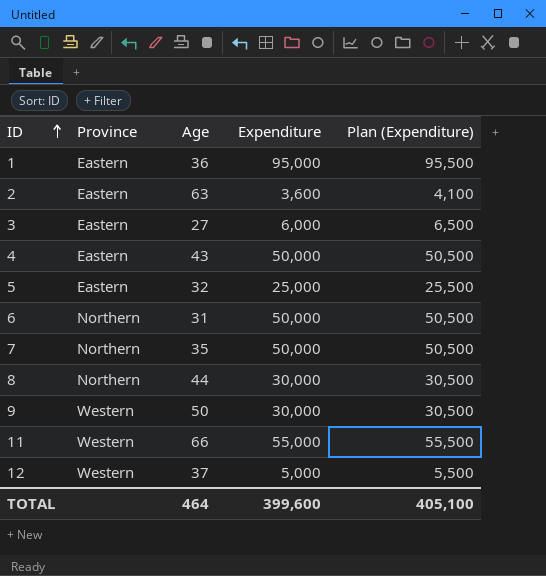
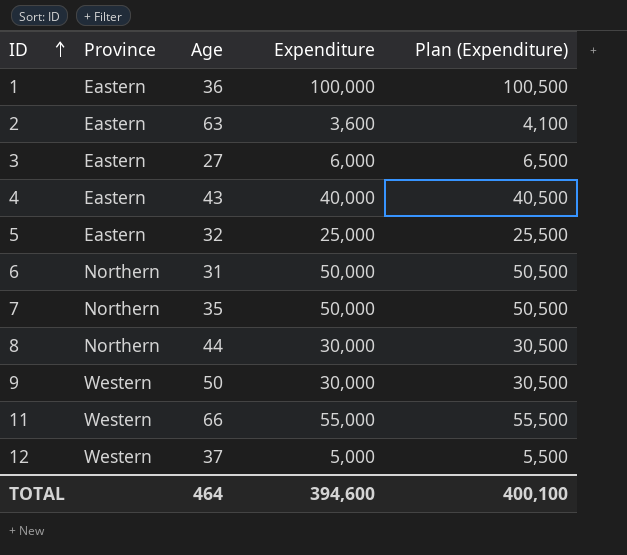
1 | Expenditure: 95,000 -> 100,000
1 | Plan (Expenditure): 95,500 -> 100,500
4 | Expenditure: 50,000 -> 40,000
4 | Plan (Expenditure): 50,500 -> 40,500
TOTAL | Expenditure: 399,600 -> 394,600
TOTAL | Plan (Expenditure): 405,100 -> 400,100

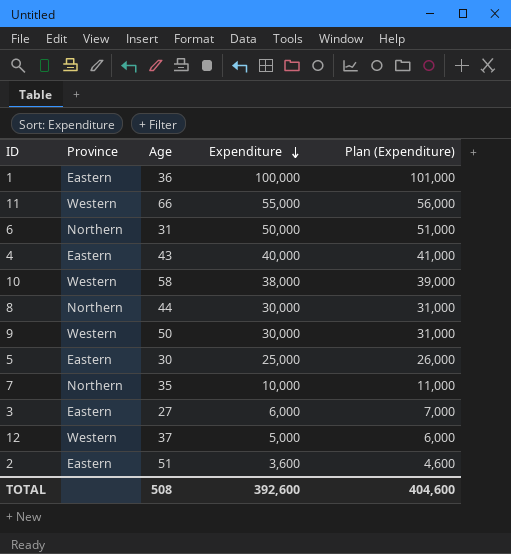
row order: ID ascending -> Expenditure descending
column Plan (Expenditure) | formula: [Expenditure] + 500 -> [Expenditure] + 1000
row 10: none -> Western | 58 | 38,000 | 39,000
5 | Age: 32 -> 30
7 | Expenditure: 50,000 -> 10,000
2 | Age: 63 -> 51
TOTAL | Age: 464 -> 508
TOTAL | Expenditure: 394,600 -> 392,600
TOTAL | Plan (Expenditure): 400,100 -> 404,600

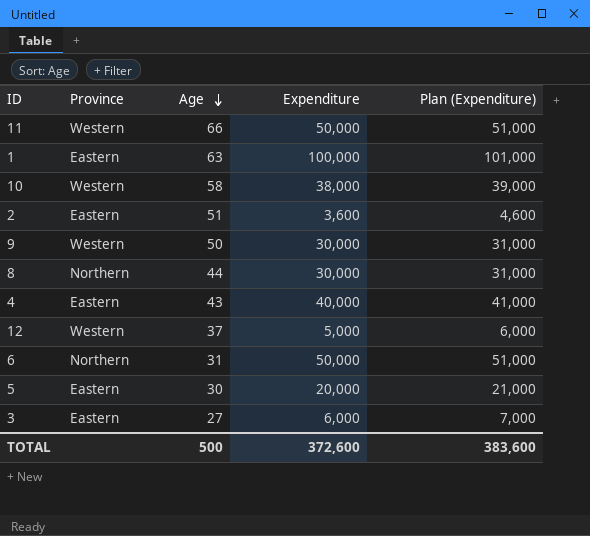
row order: Expenditure descending -> Age descending
row 7: Northern | 35 | 10,000 | 11,000 -> none
11 | Expenditure: 55,000 -> 50,000
11 | Plan (Expenditure): 56,000 -> 51,000
1 | Age: 36 -> 63
5 | Expenditure: 25,000 -> 20,000
5 | Plan (Expenditure): 26,000 -> 21,000
TOTAL | Age: 508 -> 500
TOTAL | Expenditure: 392,600 -> 372,600
TOTAL | Plan (Expenditure): 404,600 -> 383,600

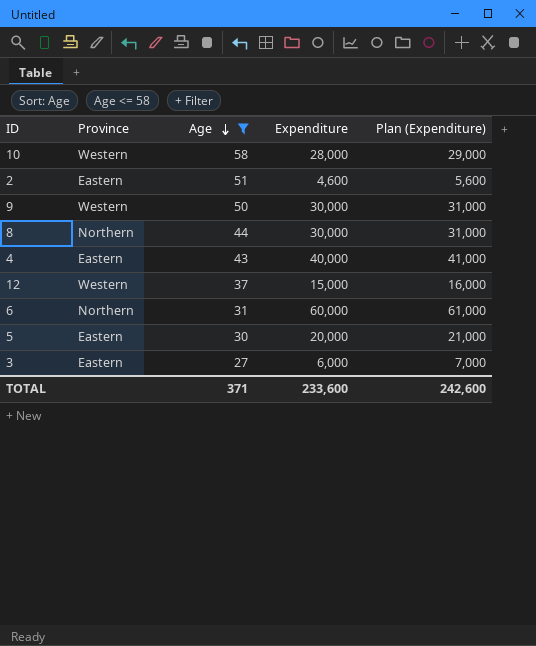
filter: none -> Age <= 58
10 | Expenditure: 38,000 -> 28,000
10 | Plan (Expenditure): 39,000 -> 29,000
2 | Expenditure: 3,600 -> 4,600
2 | Plan (Expenditure): 4,600 -> 5,600
12 | Expenditure: 5,000 -> 15,000
12 | Plan (Expenditure): 6,000 -> 16,000
6 | Expenditure: 50,000 -> 60,000
6 | Plan (Expenditure): 51,000 -> 61,000
TOTAL | Age: 500 -> 371
TOTAL | Expenditure: 372,600 -> 233,600
TOTAL | Plan (Expenditure): 383,600 -> 242,600

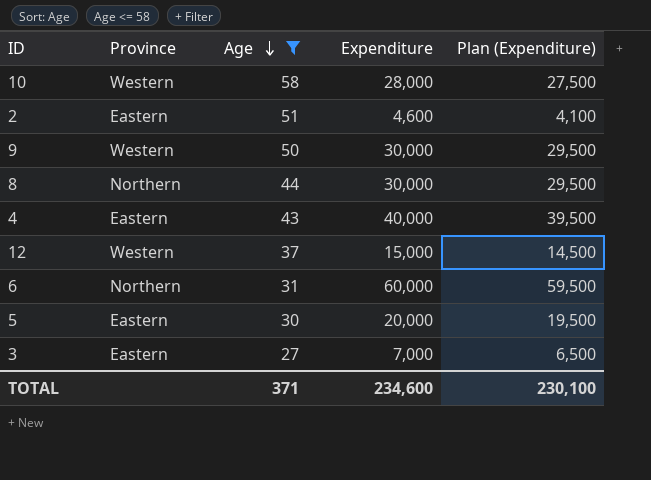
column Plan (Expenditure) | formula: [Expenditure] + 1000 -> [Expenditure] - 500
3 | Expenditure: 6,000 -> 7,000
TOTAL | Expenditure: 233,600 -> 234,600
TOTAL | Plan (Expenditure): 242,600 -> 230,100

